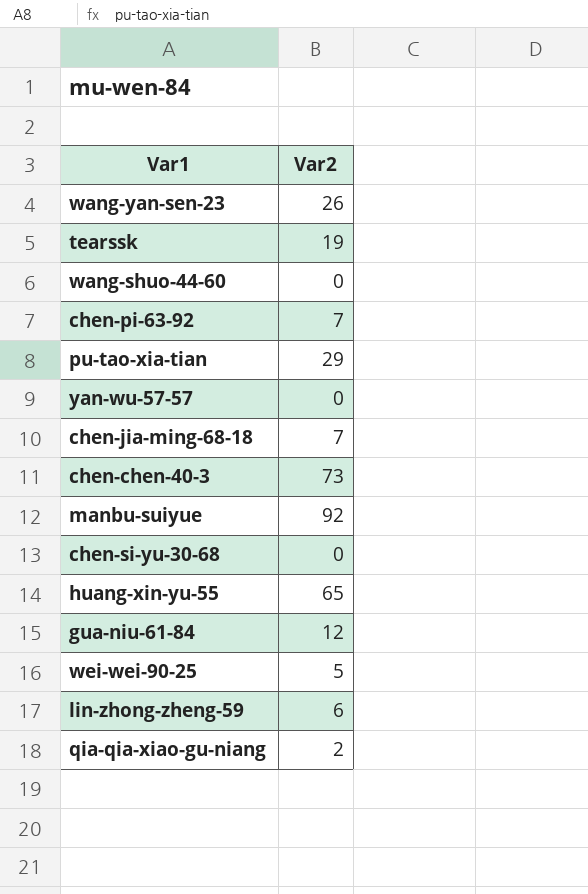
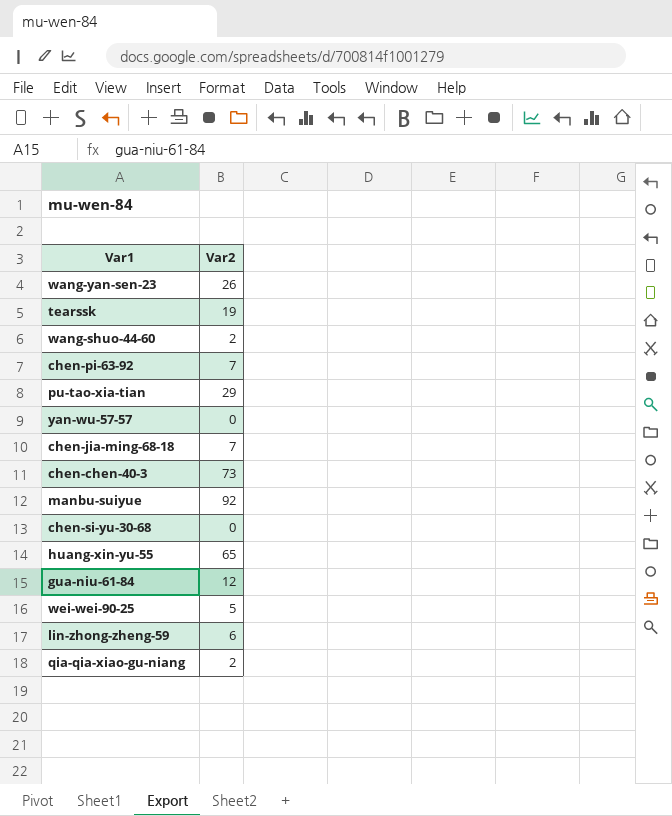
wang-shuo-44-60 | Var2: 0 -> 2

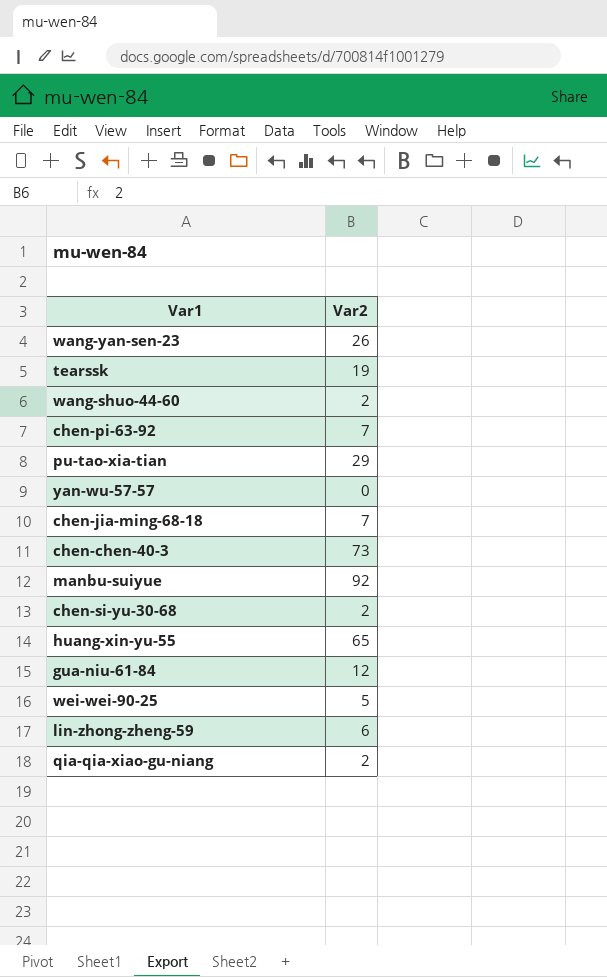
chen-si-yu-30-68 | Var2: 0 -> 2

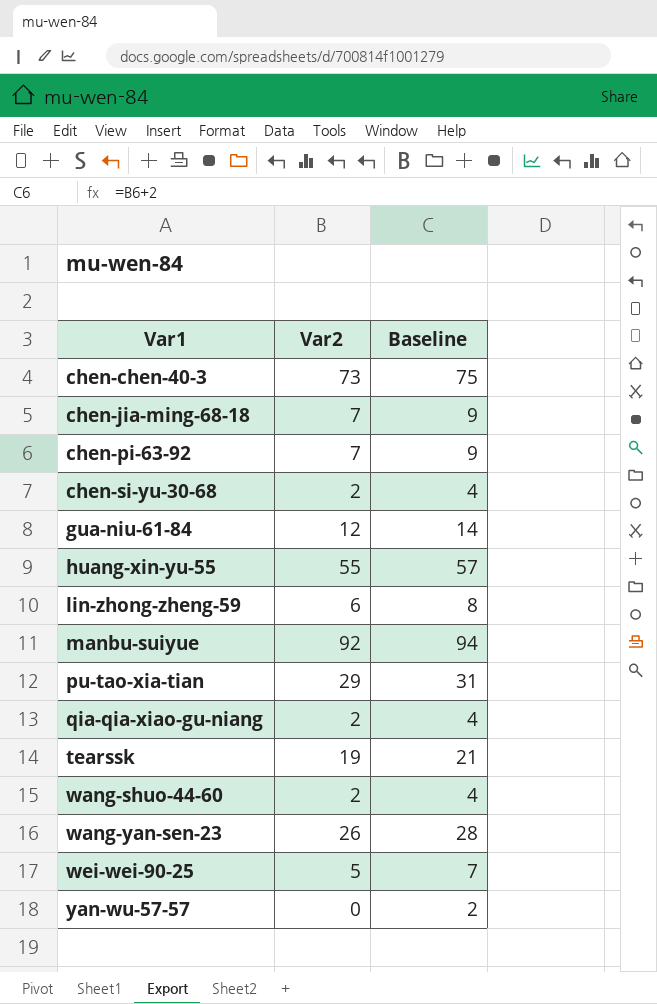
row order: none -> Var1 ascending
column Baseline | formula: none -> [Var2] + 2
huang-xin-yu-55 | Var2: 65 -> 55

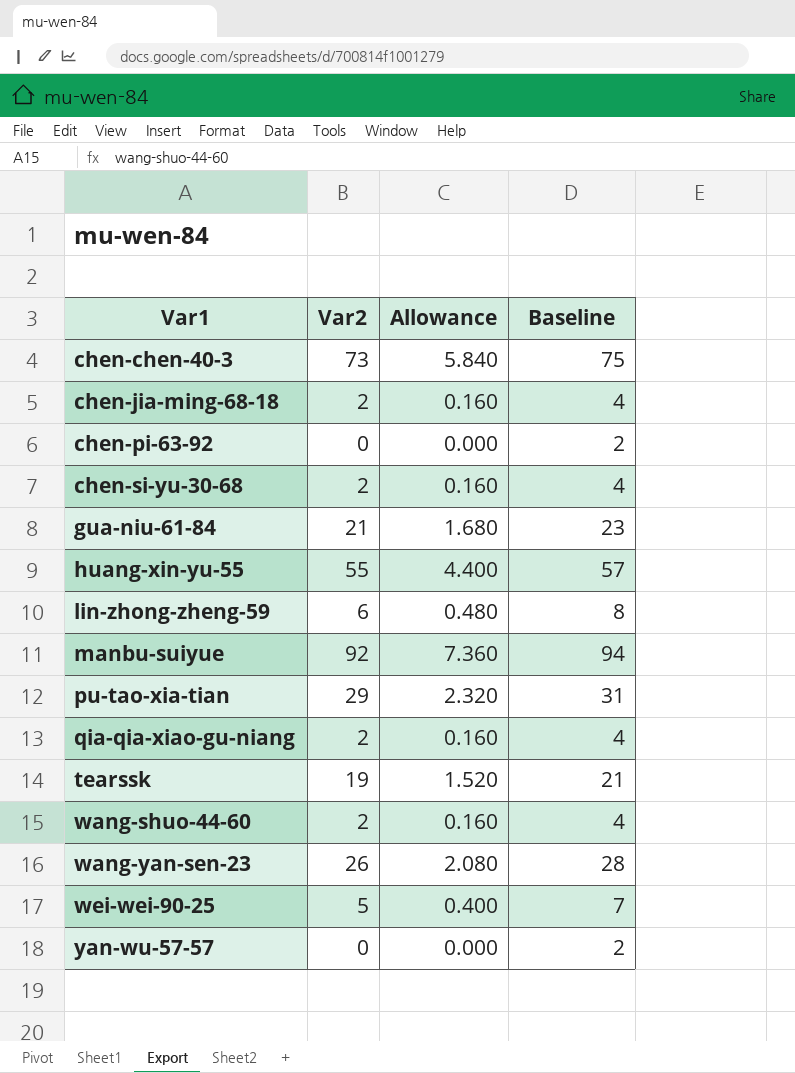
column Allowance | formula: none -> [Var2] * 0.08
chen-jia-ming-68-18 | Var2: 7 -> 2
chen-jia-ming-68-18 | Baseline: 9 -> 4
chen-pi-63-92 | Var2: 7 -> 0
chen-pi-63-92 | Baseline: 9 -> 2
gua-niu-61-84 | Var2: 12 -> 21
gua-niu-61-84 | Baseline: 14 -> 23

